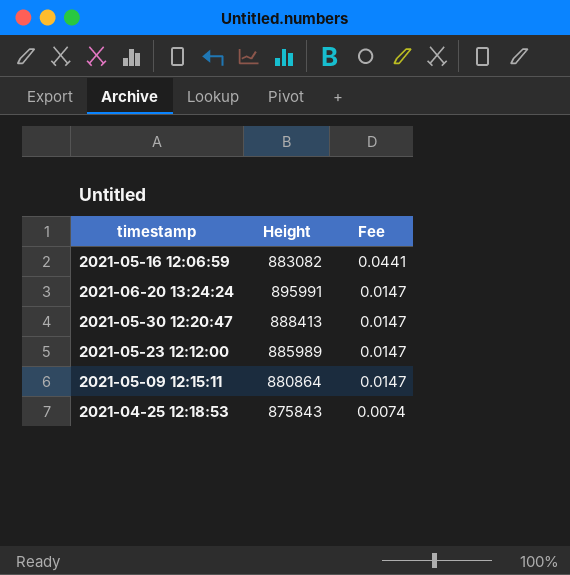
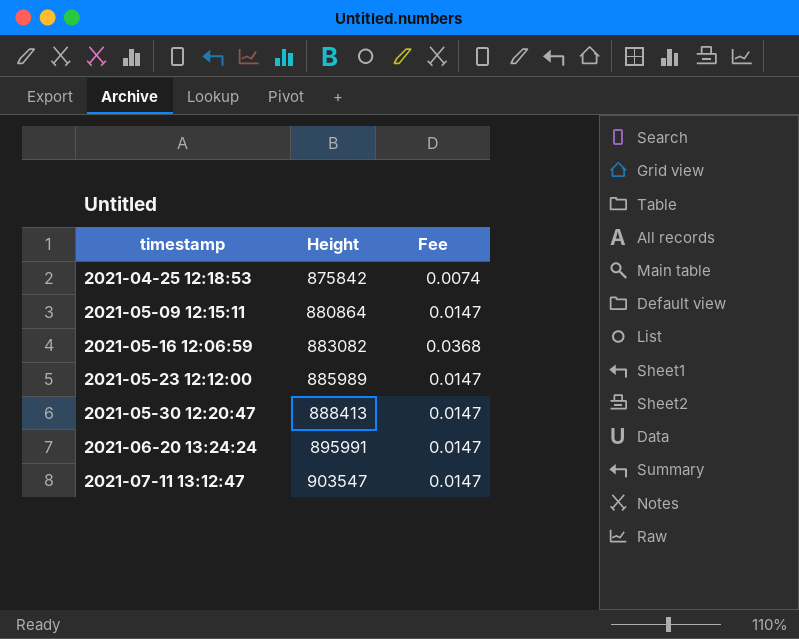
row order: Fee descending -> timestamp ascending
2021-04-25 12:18:53 | Height: 875843 -> 875842
2021-05-16 12:06:59 | Fee: 0.0441 -> 0.0368
row 2021-07-11 13:12:47: none -> 903547 | 0.0147

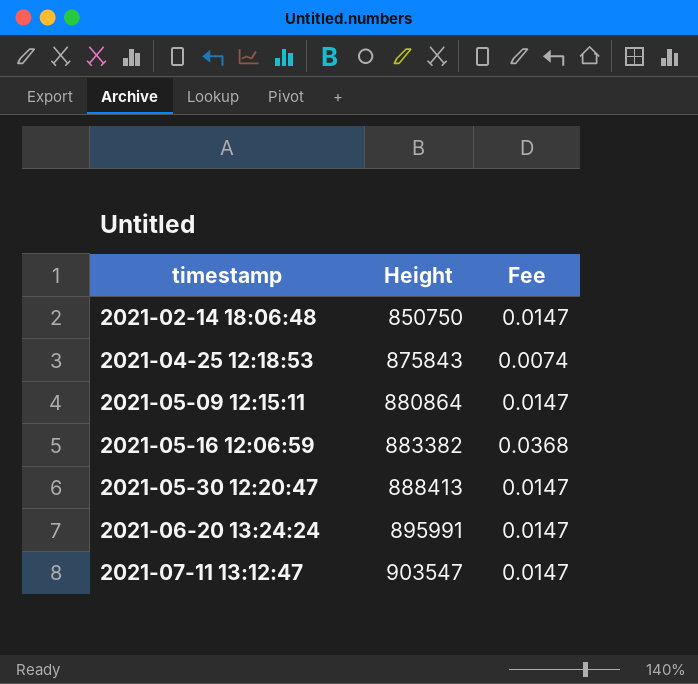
row 2021-05-23 12:12:00: 885989 | 0.0147 -> none
row 2021-02-14 18:06:48: none -> 850750 | 0.0147
2021-04-25 12:18:53 | Height: 875842 -> 875843
2021-05-16 12:06:59 | Height: 883082 -> 883382

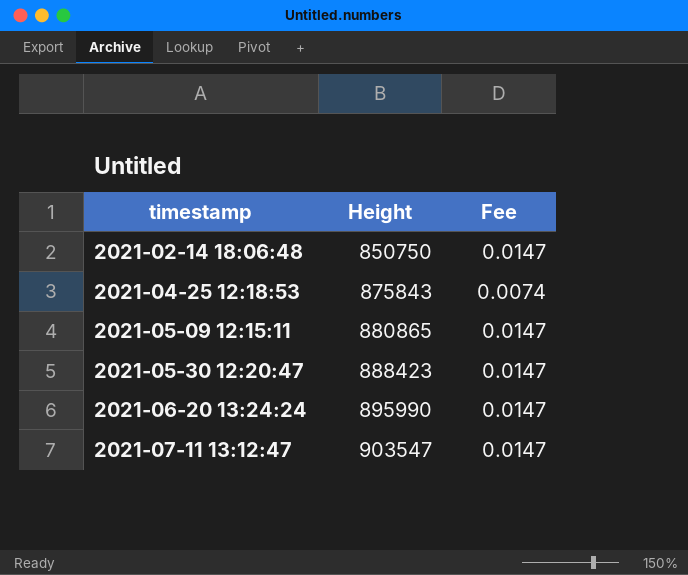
row 2021-05-16 12:06:59: 883382 | 0.0368 -> none
2021-05-09 12:15:11 | Height: 880864 -> 880865
2021-05-30 12:20:47 | Height: 888413 -> 888423
2021-06-20 13:24:24 | Height: 895991 -> 895990

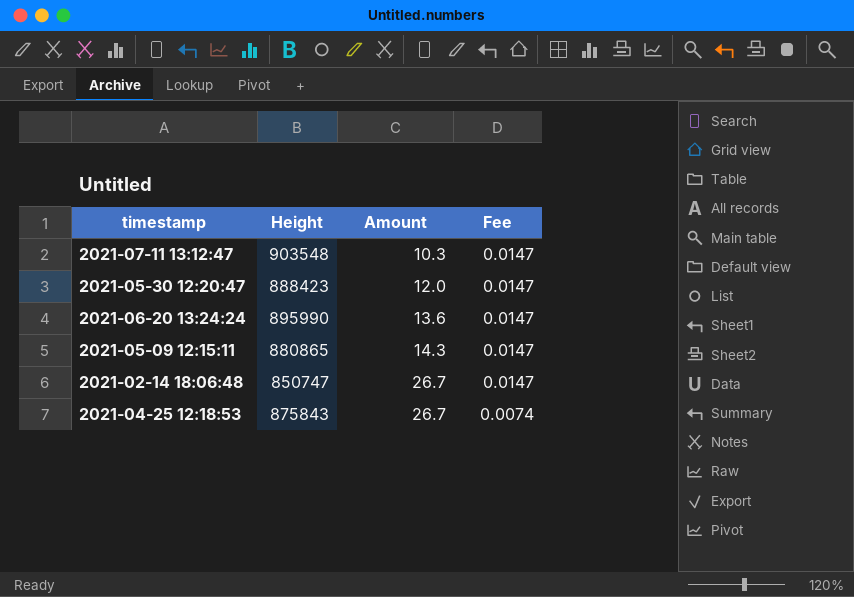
row order: timestamp ascending -> Amount ascending
column Amount | position: none -> 3
2021-07-11 13:12:47 | Height: 903547 -> 903548
2021-02-14 18:06:48 | Height: 850750 -> 850747

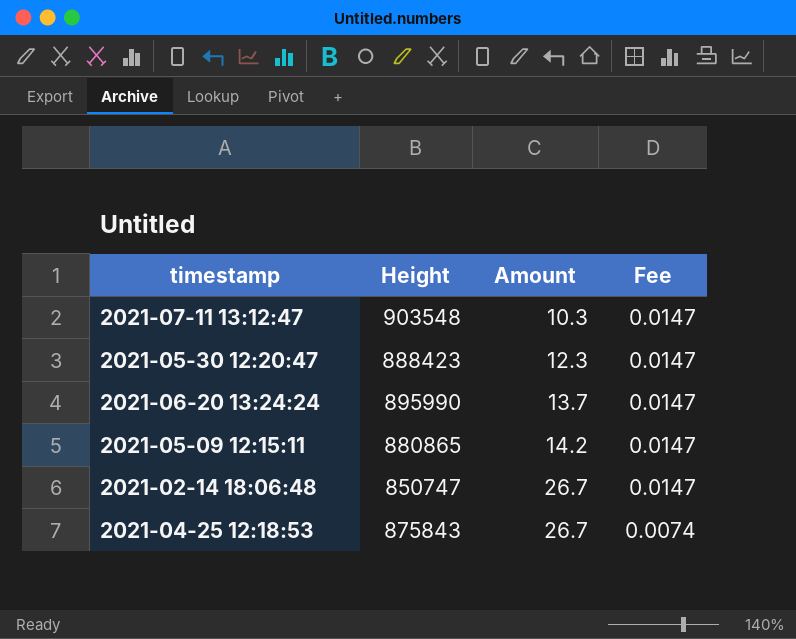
2021-05-30 12:20:47 | Amount: 12.0 -> 12.3
2021-06-20 13:24:24 | Amount: 13.6 -> 13.7
2021-05-09 12:15:11 | Amount: 14.3 -> 14.2

